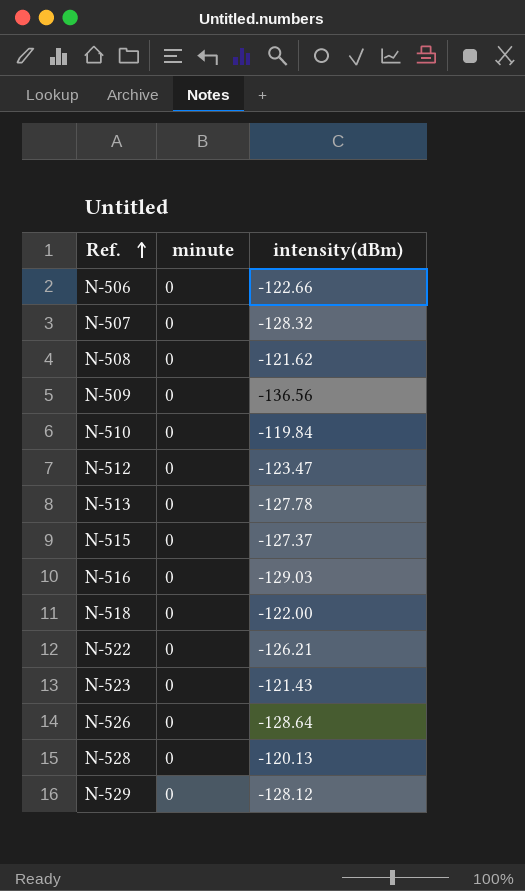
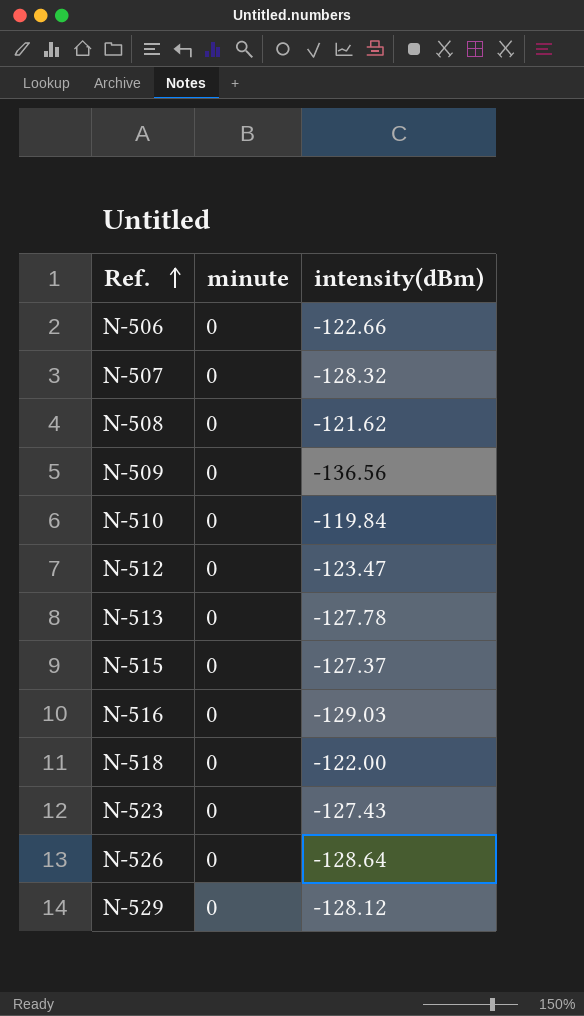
row N-522: 0 | -126.21 -> none
row N-528: 0 | -120.13 -> none
N-523 | intensity(dBm): -121.43 -> -127.43

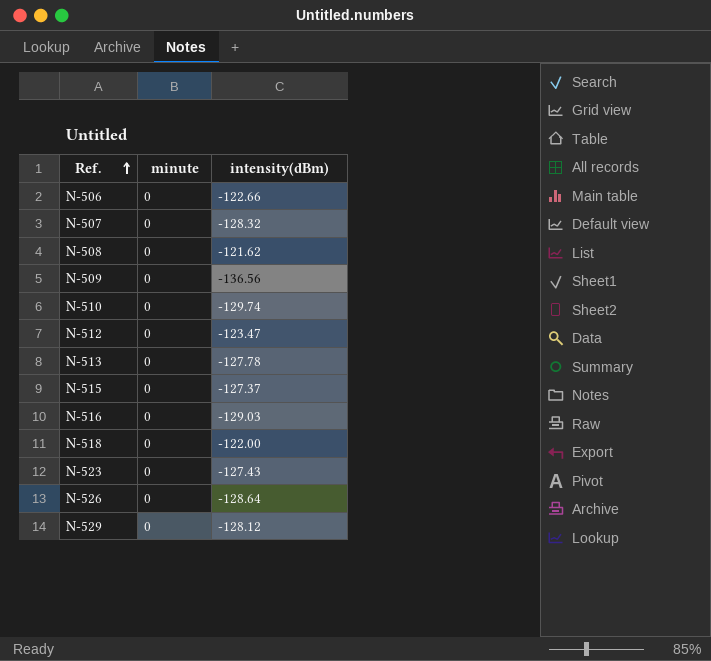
N-510 | intensity(dBm): -119.84 -> -129.74

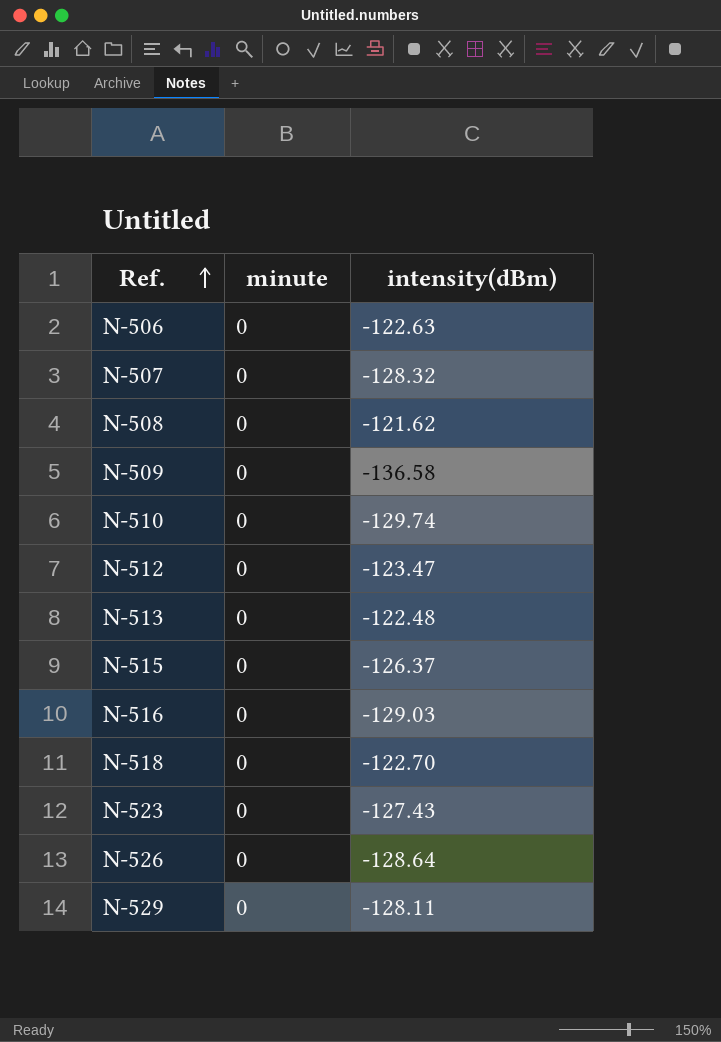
N-506 | intensity(dBm): -122.66 -> -122.63
N-509 | intensity(dBm): -136.56 -> -136.58
N-513 | intensity(dBm): -127.78 -> -122.48
N-515 | intensity(dBm): -127.37 -> -126.37
N-518 | intensity(dBm): -122.00 -> -122.70
N-529 | intensity(dBm): -128.12 -> -128.11

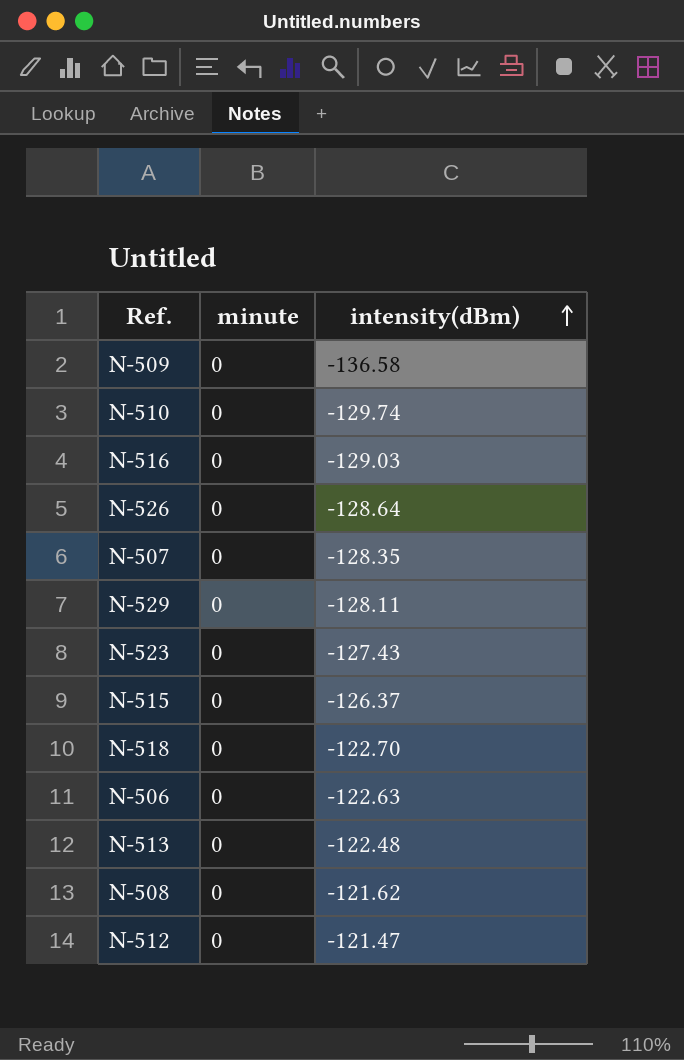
row order: Ref. ascending -> intensity(dBm) ascending
N-507 | intensity(dBm): -128.32 -> -128.35
N-512 | intensity(dBm): -123.47 -> -121.47

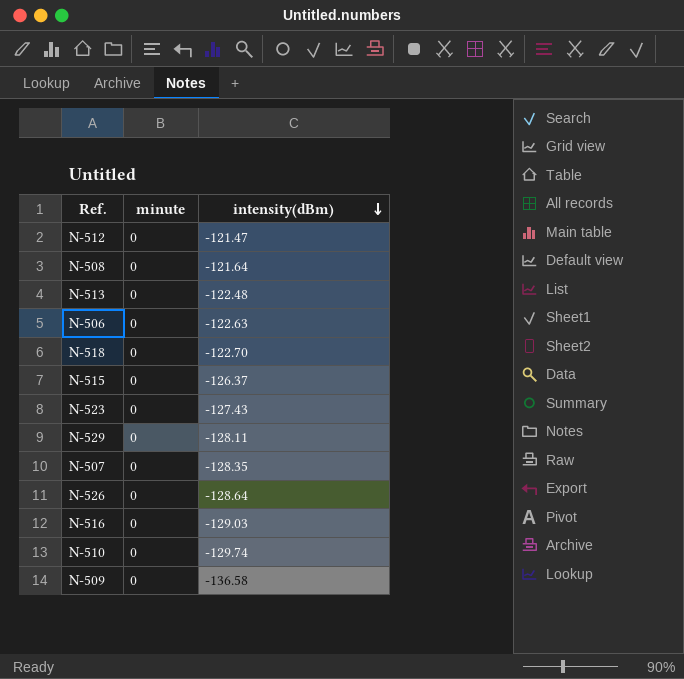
row order: intensity(dBm) ascending -> intensity(dBm) descending
N-508 | intensity(dBm): -121.62 -> -121.64

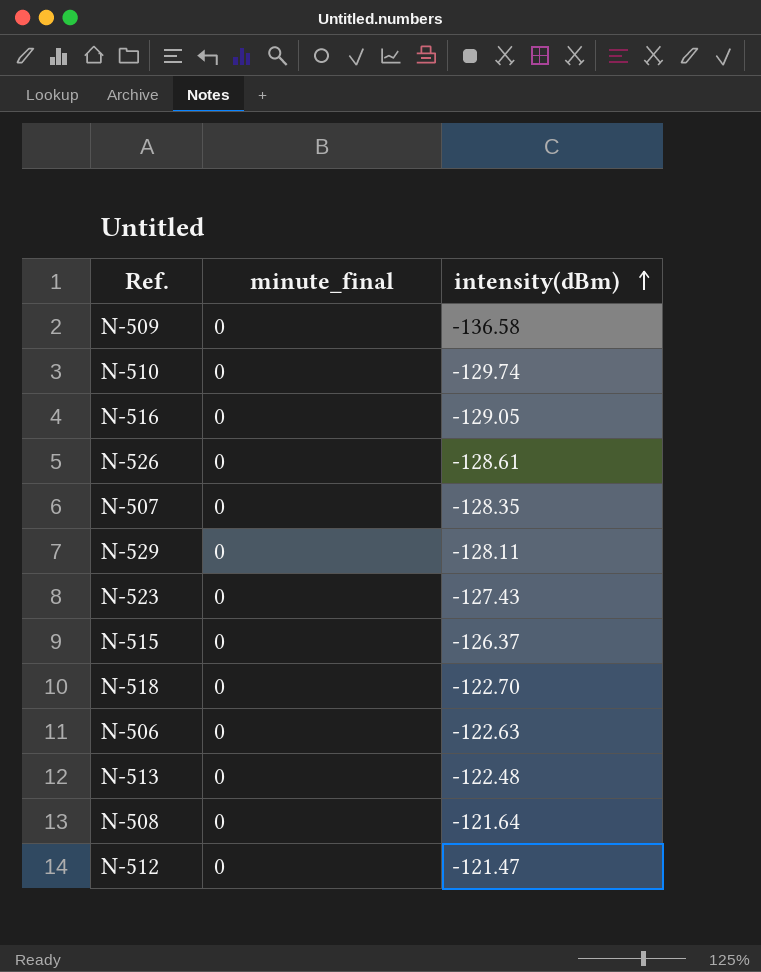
row order: intensity(dBm) descending -> intensity(dBm) ascending
column name: minute -> minute_final
N-516 | intensity(dBm): -129.03 -> -129.05
N-526 | intensity(dBm): -128.64 -> -128.61

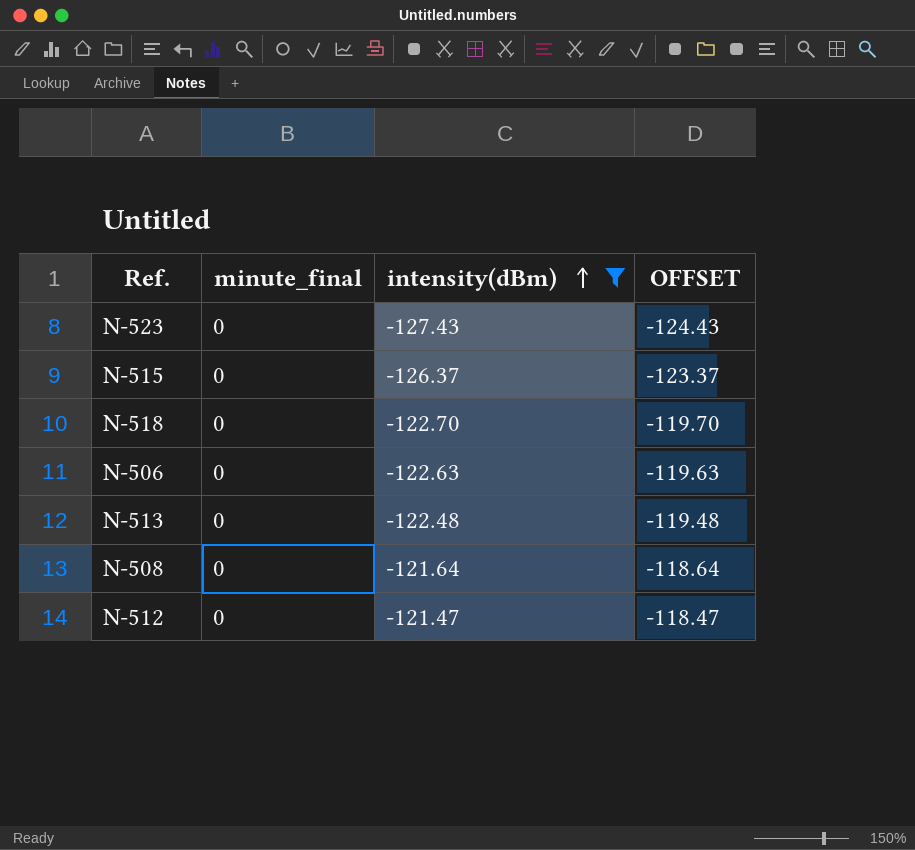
filter: none -> intensity(dBm) >= -127.43
column OFFSET | formula: none -> [intensity(dBm)] + 3

